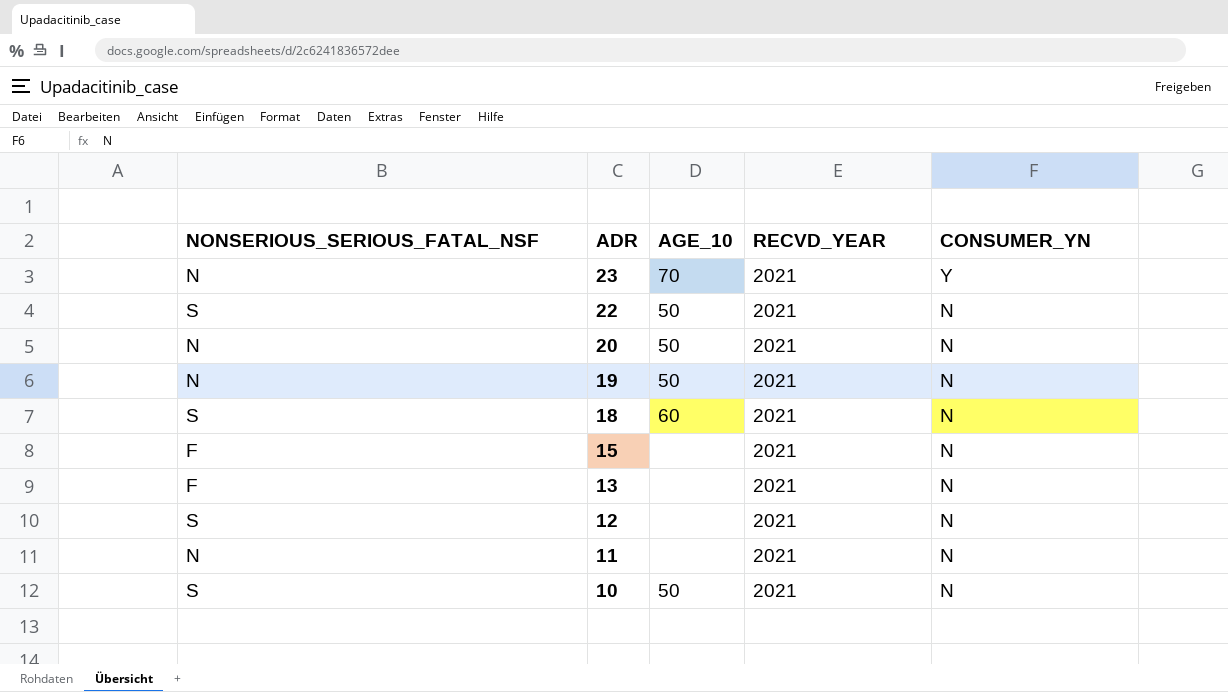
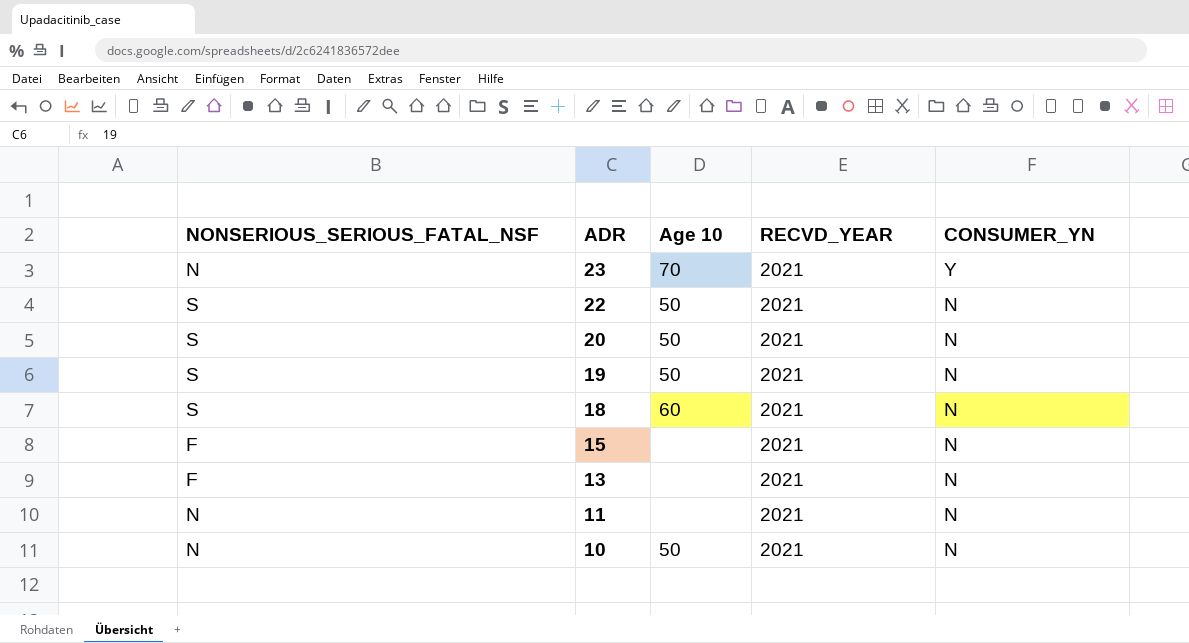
column name: AGE_10 -> Age 10
row 12: S | none | 2021 | N -> none
20 | NONSERIOUS_SERIOUS_FATAL_NSF: N -> S
19 | NONSERIOUS_SERIOUS_FATAL_NSF: N -> S
10 | NONSERIOUS_SERIOUS_FATAL_NSF: S -> N

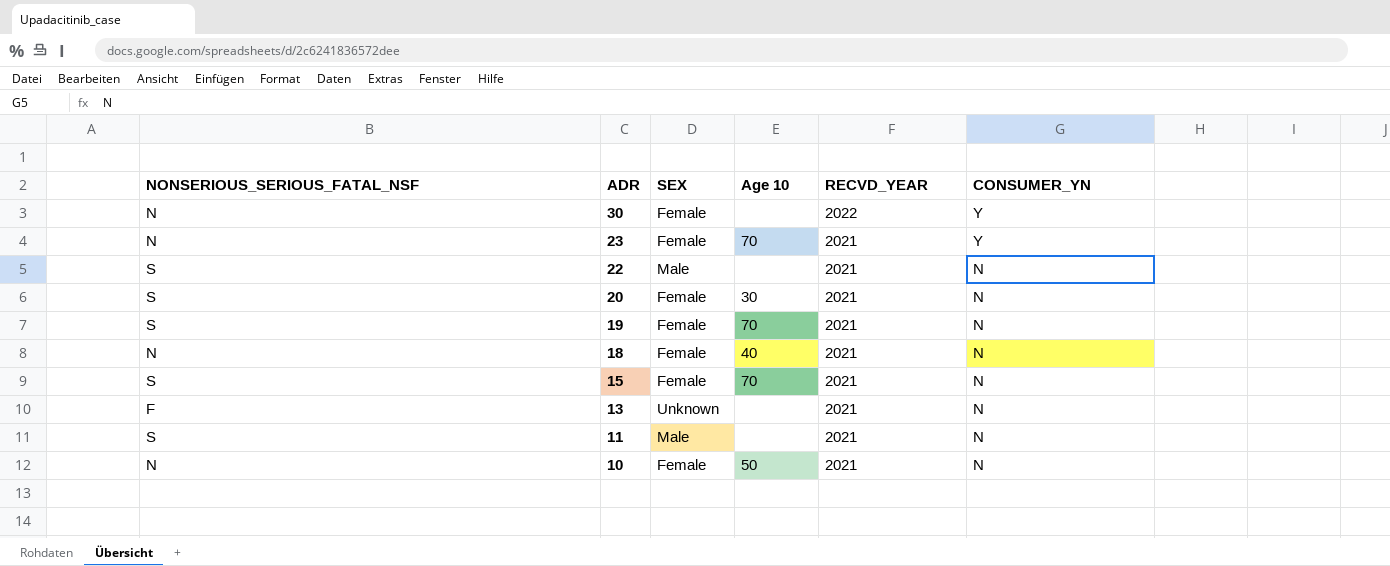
column SEX | position: none -> 3
row 30: none -> N | Female | none | 2022 | Y
22 | Age 10: 50 -> none
20 | Age 10: 50 -> 30
19 | Age 10: 50 -> 70
18 | NONSERIOUS_SERIOUS_FATAL_NSF: S -> N
18 | Age 10: 60 -> 40
15 | NONSERIOUS_SERIOUS_FATAL_NSF: F -> S
15 | Age 10: none -> 70
11 | NONSERIOUS_SERIOUS_FATAL_NSF: N -> S

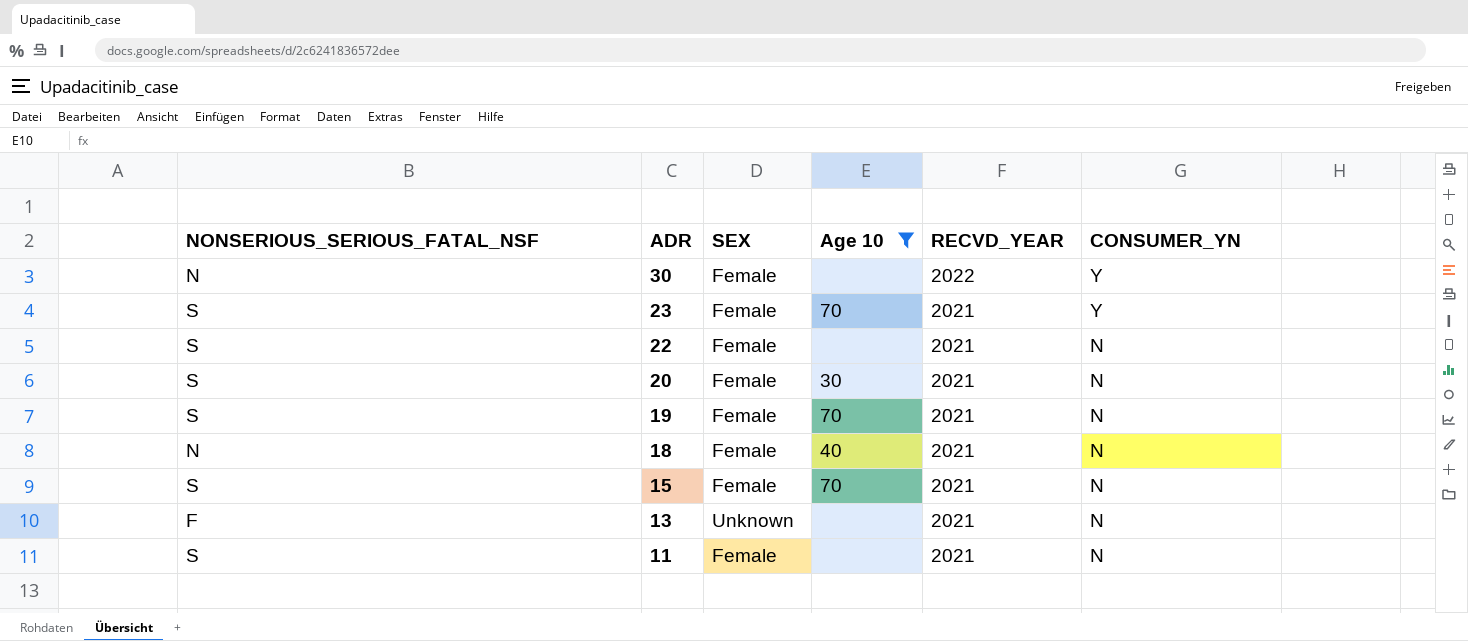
filter: none -> Age 10 != 50
23 | NONSERIOUS_SERIOUS_FATAL_NSF: N -> S
22 | SEX: Male -> Female
11 | SEX: Male -> Female

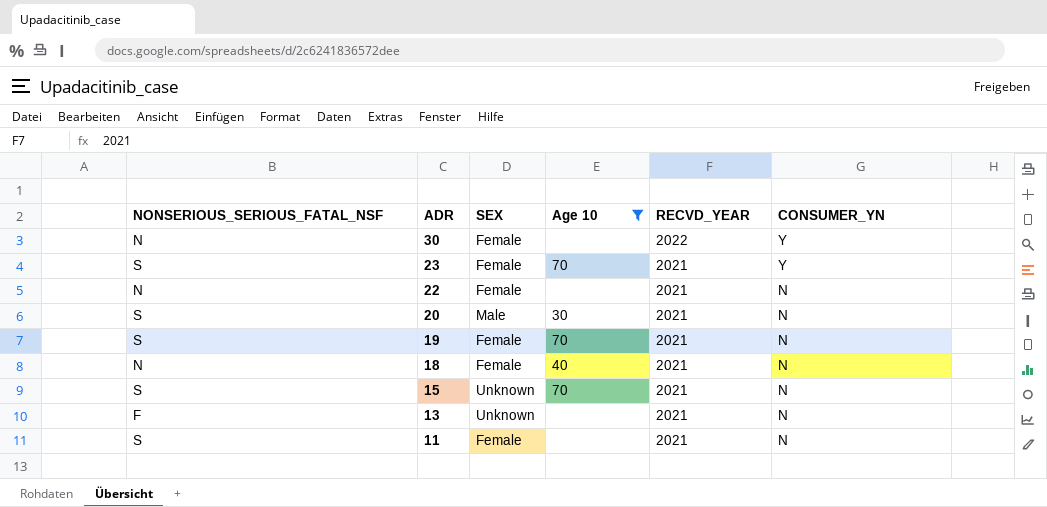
22 | NONSERIOUS_SERIOUS_FATAL_NSF: S -> N
20 | SEX: Female -> Male
15 | SEX: Female -> Unknown

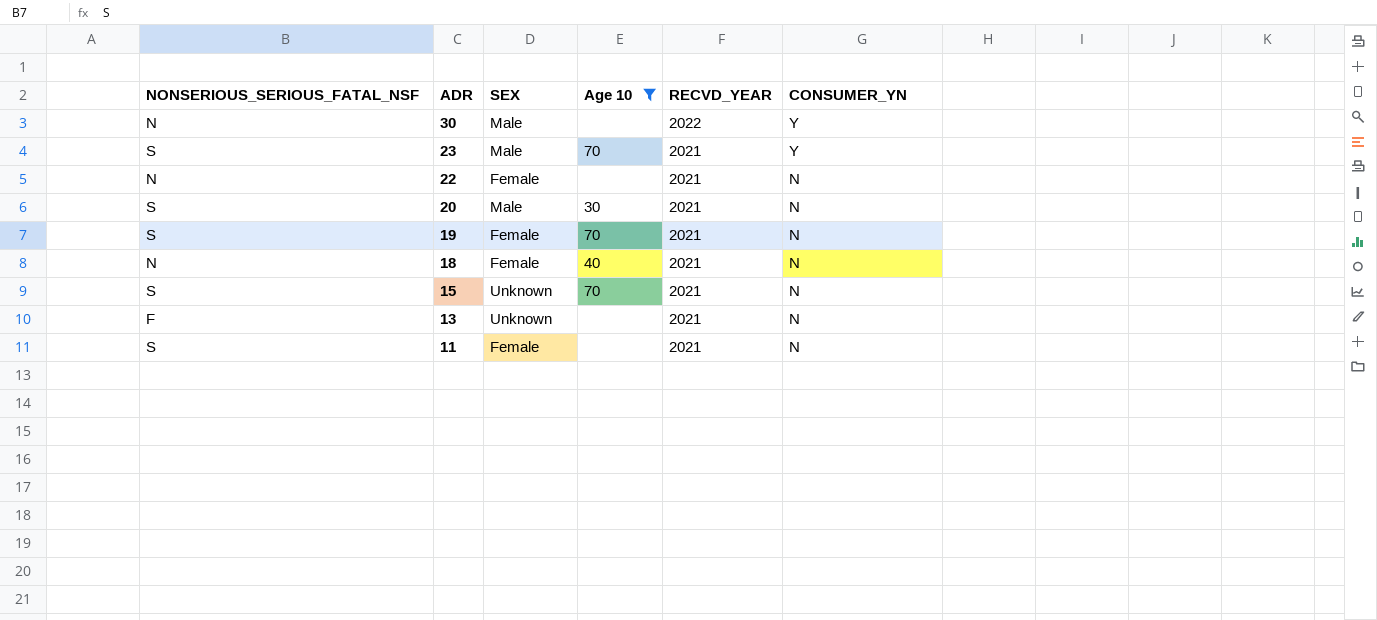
30 | SEX: Female -> Male
23 | SEX: Female -> Male

